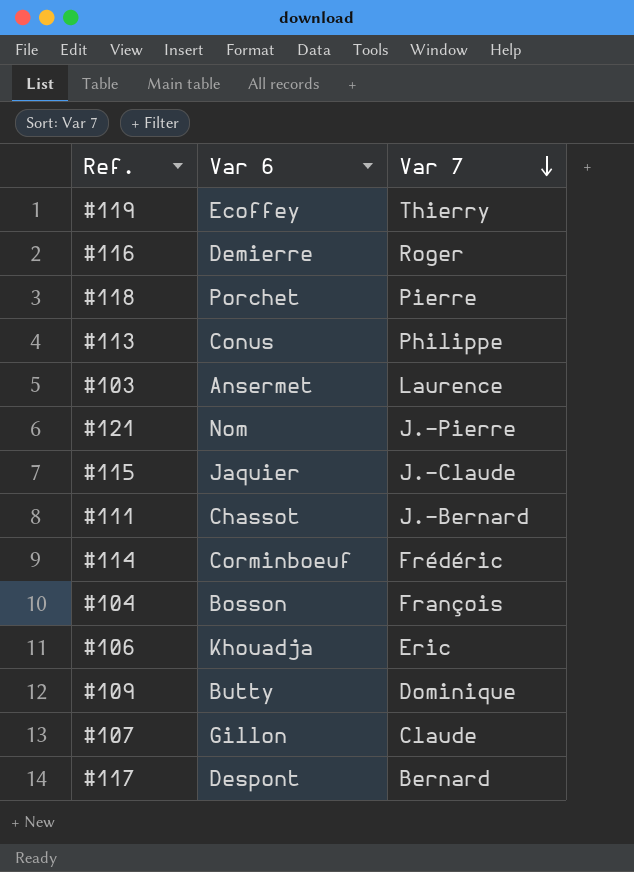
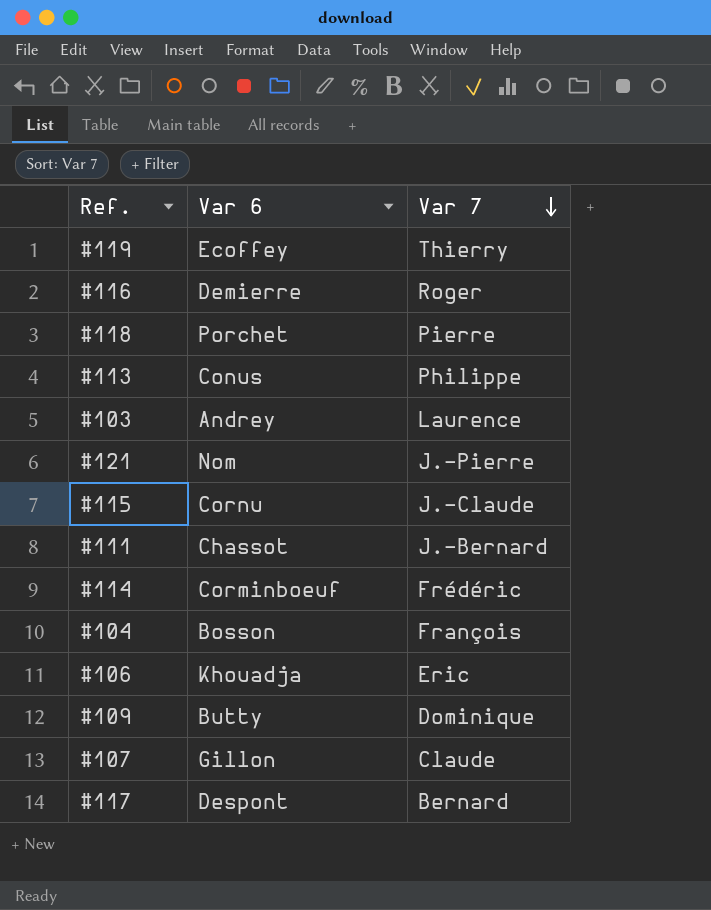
#103 | Var 6: Ansermet -> Andrey
#115 | Var 6: Jaquier -> Cornu

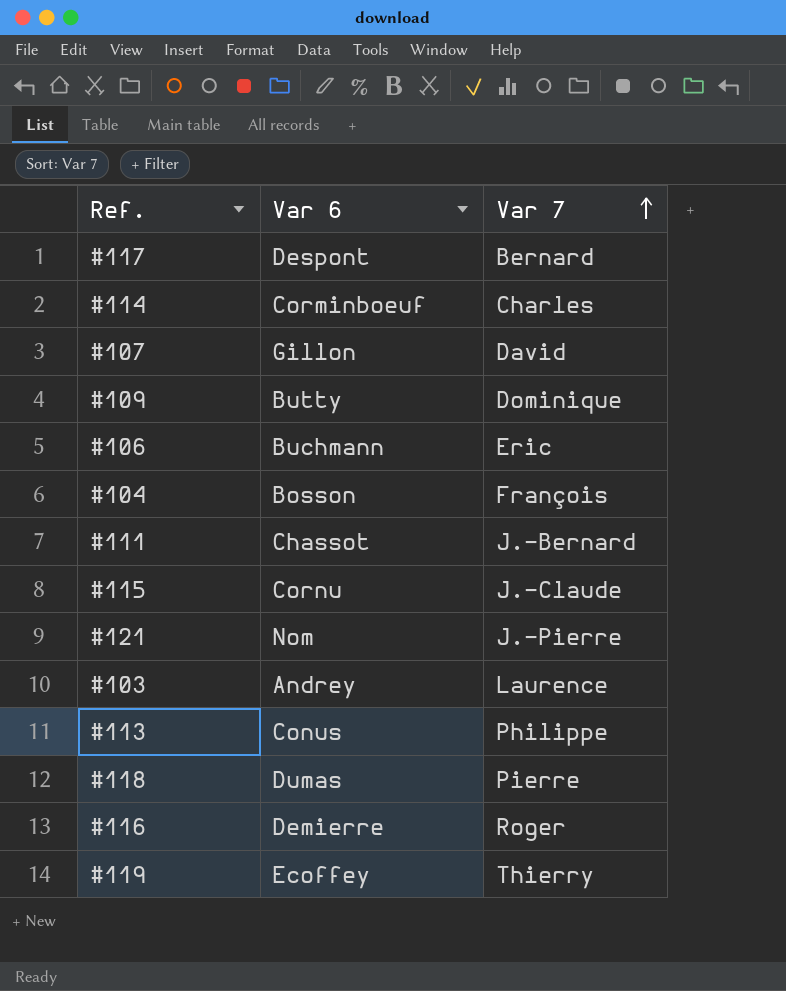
row order: Var 7 descending -> Var 7 ascending
#114 | Var 7: Frédéric -> Charles
#107 | Var 7: Claude -> David
#106 | Var 6: Khouadja -> Buchmann
#118 | Var 6: Porchet -> Dumas

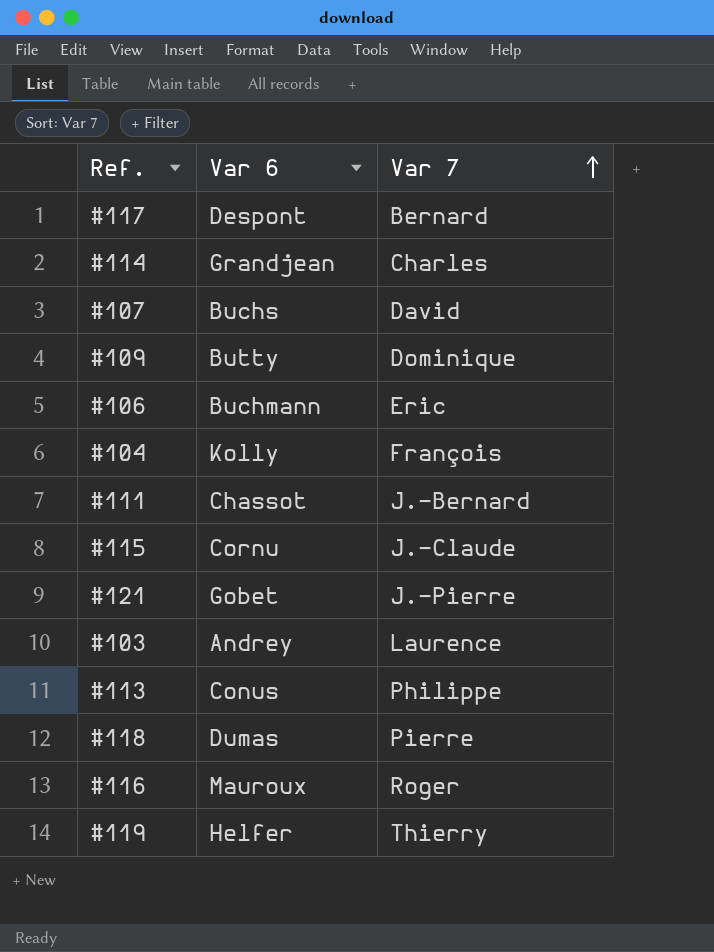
#114 | Var 6: Corminboeuf -> Grandjean
#107 | Var 6: Gillon -> Buchs
#104 | Var 6: Bosson -> Kolly
#121 | Var 6: Nom -> Gobet
#116 | Var 6: Demierre -> Mauroux
#119 | Var 6: Ecoffey -> Helfer

